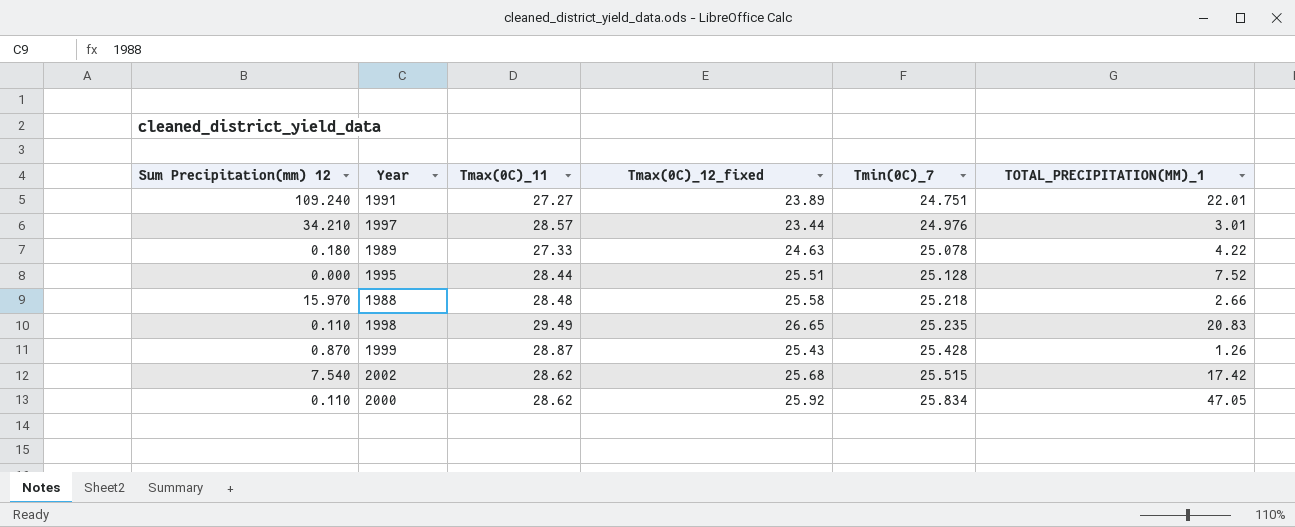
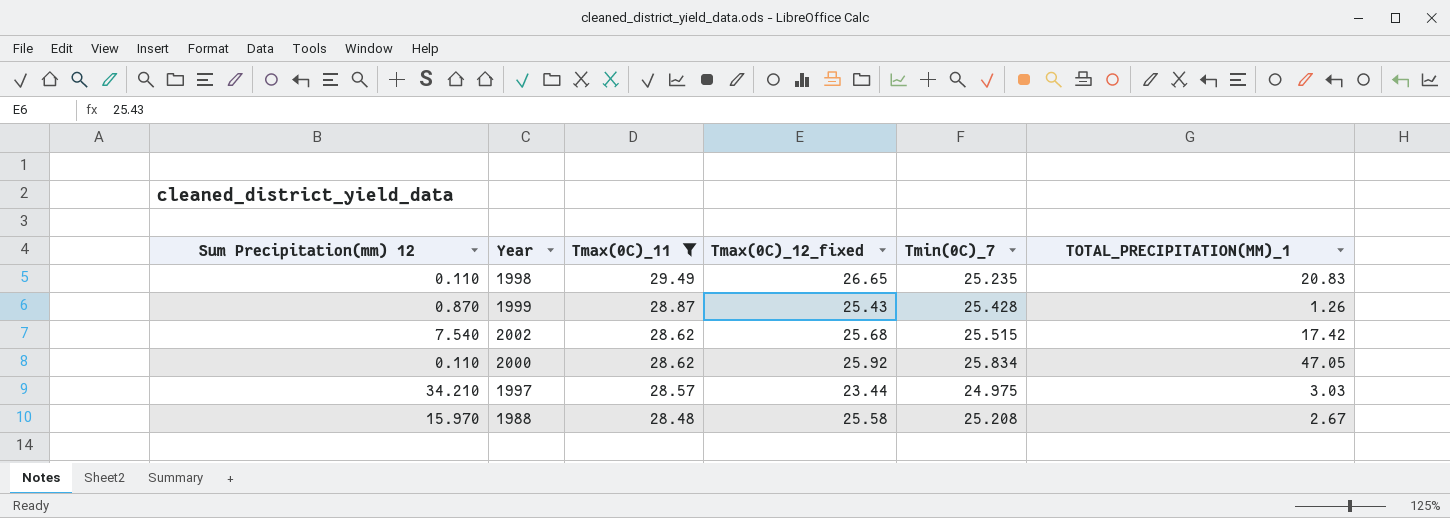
filter: none -> Tmax(0C)_11 >= 28.48
row order: Tmin(0C)_7 ascending -> Tmax(0C)_11 descending
1997 | Tmin(0C)_7: 24.976 -> 24.975
1997 | TOTAL_PRECIPITATION(MM)_1: 3.01 -> 3.03
1988 | Tmin(0C)_7: 25.218 -> 25.208
1988 | TOTAL_PRECIPITATION(MM)_1: 2.66 -> 2.67

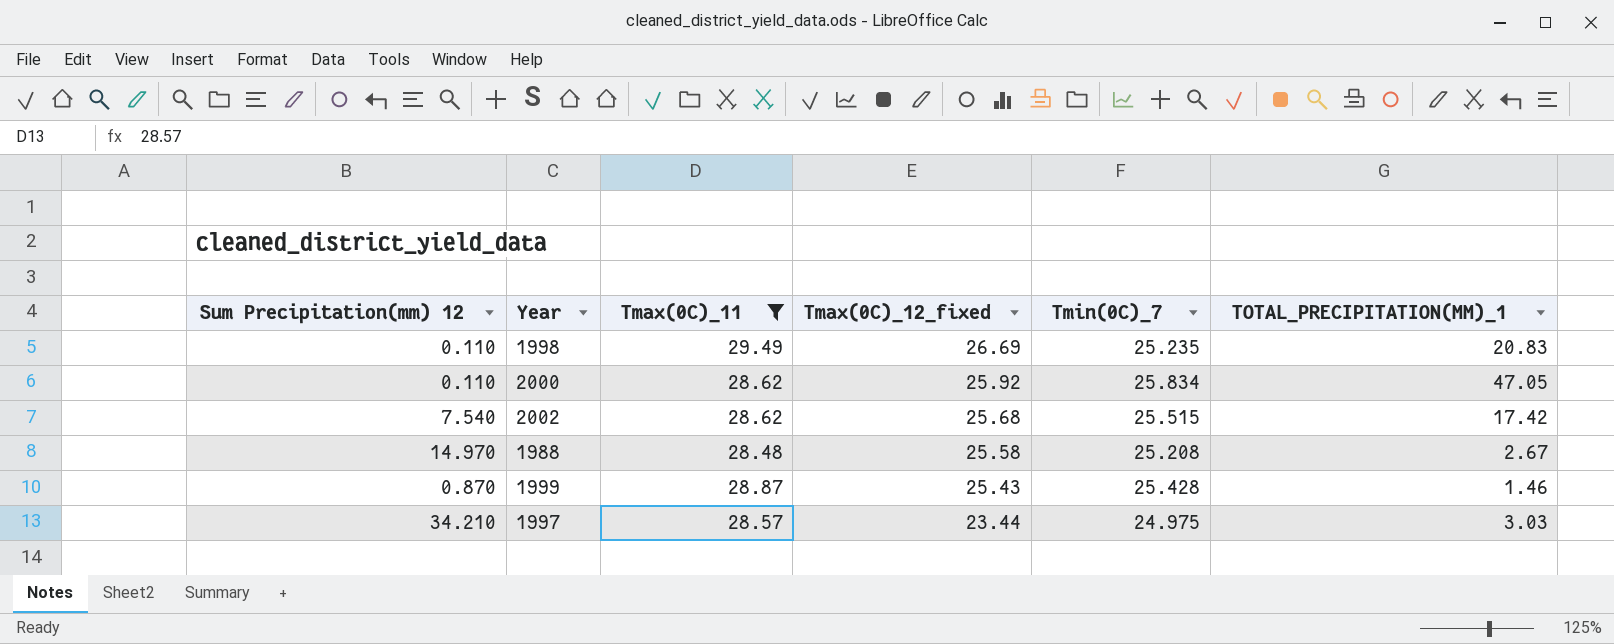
row order: Tmax(0C)_11 descending -> Tmax(0C)_12_fixed descending
1998 | Tmax(0C)_12_fixed: 26.65 -> 26.69
1988 | Sum Precipitation(mm) 12: 15.970 -> 14.970
1999 | TOTAL_PRECIPITATION(MM)_1: 1.26 -> 1.46

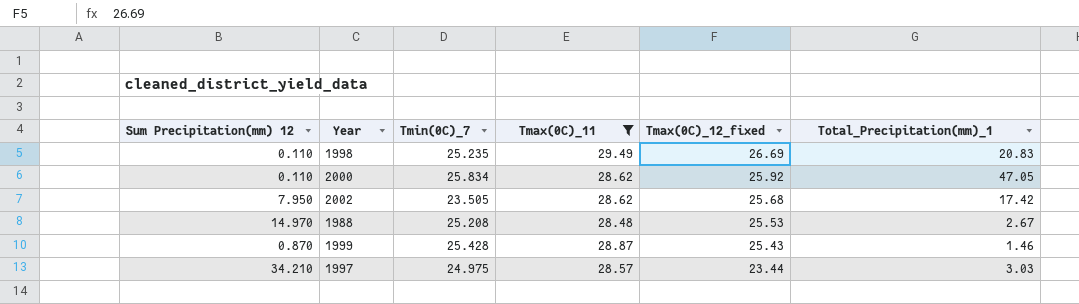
column Tmin(0C)_7 | position: 5 -> 3
column name: TOTAL_PRECIPITATION(MM)_1 -> Total_Precipitation(mm)_1
2002 | Sum Precipitation(mm) 12: 7.540 -> 7.950
2002 | Tmin(0C)_7: 25.515 -> 23.505
1988 | Tmax(0C)_12_fixed: 25.58 -> 25.53

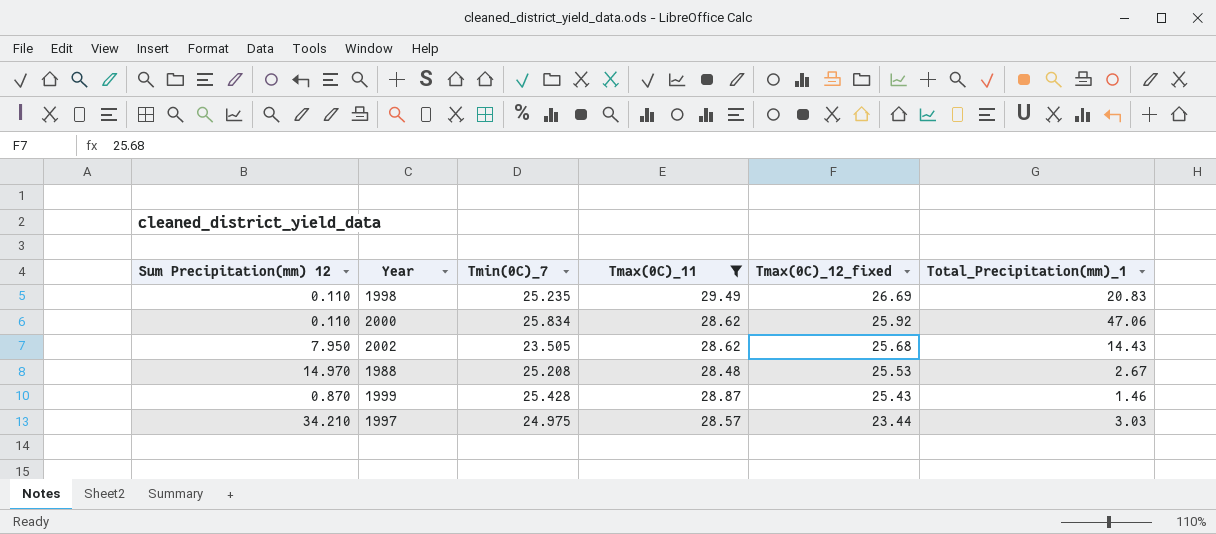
2000 | Total_Precipitation(mm)_1: 47.05 -> 47.06
2002 | Total_Precipitation(mm)_1: 17.42 -> 14.43

